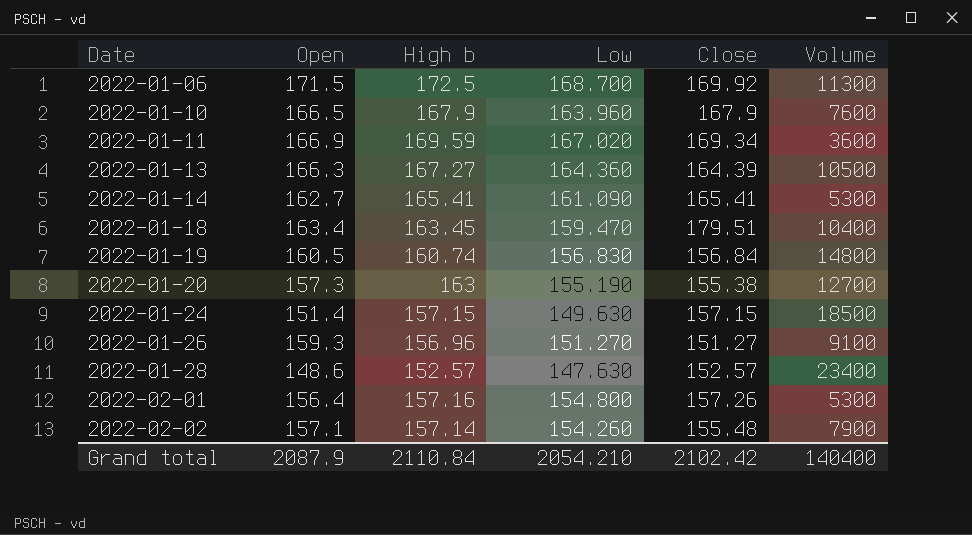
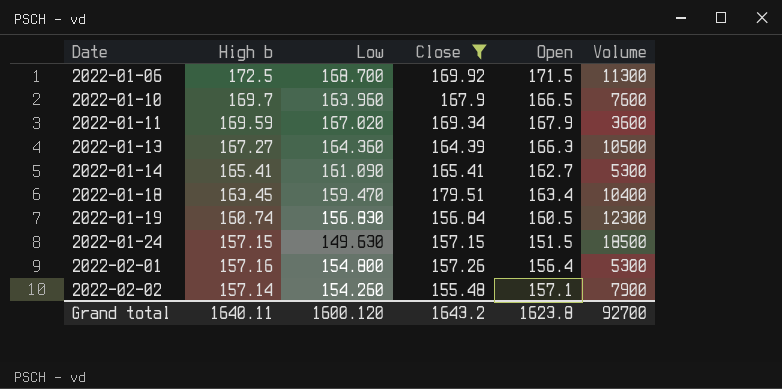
filter: none -> Close >= 155.48
column Open | position: 2 -> 5
2022-01-10 | High b: 167.9 -> 169.7
2022-01-11 | Open: 166.9 -> 167.9
2022-01-19 | Volume: 14800 -> 12300
2022-01-24 | Open: 151.4 -> 151.5
Grand total | High b: 2110.84 -> 1640.11
Grand total | Low: 2054.210 -> 1600.120
Grand total | Close: 2102.42 -> 1643.2
Grand total | Open: 2087.9 -> 1623.8
Grand total | Volume: 140400 -> 92700

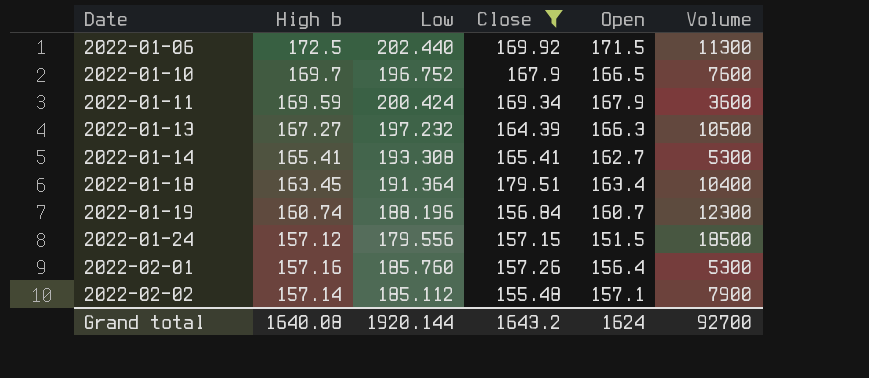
2022-01-06 | Low: 168.700 -> 202.440
2022-01-10 | Low: 163.960 -> 196.752
2022-01-11 | Low: 167.020 -> 200.424
2022-01-13 | Low: 164.360 -> 197.232
2022-01-14 | Low: 161.090 -> 193.308
2022-01-18 | Low: 159.470 -> 191.364
2022-01-19 | Low: 156.830 -> 188.196
2022-01-19 | Open: 160.5 -> 160.7
2022-01-24 | High b: 157.15 -> 157.12
2022-01-24 | Low: 149.630 -> 179.556
2022-02-01 | Low: 154.800 -> 185.760
2022-02-02 | Low: 154.260 -> 185.112
Grand total | High b: 1640.11 -> 1640.08
Grand total | Low: 1600.120 -> 1920.144
Grand total | Open: 1623.8 -> 1624

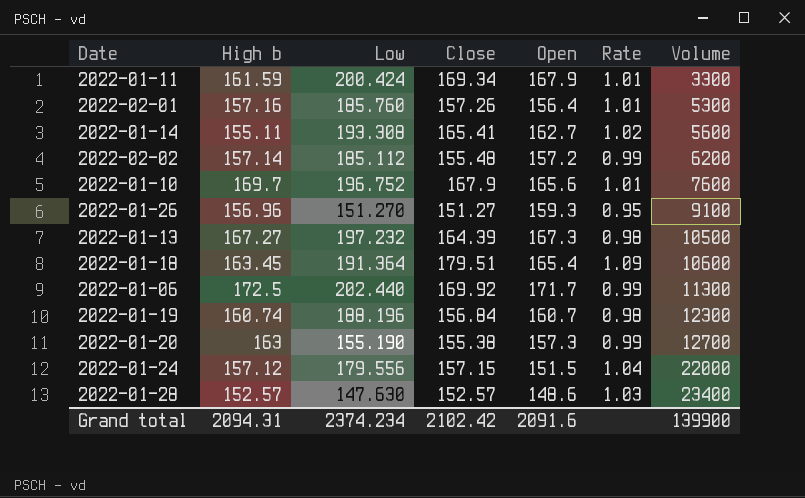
filter: Close >= 155.48 -> none
row order: Date ascending -> Volume ascending
column Rate | formula: none -> [Close] / [Open]
2022-01-11 | High b: 169.59 -> 161.59
2022-01-11 | Volume: 3600 -> 3300
2022-01-14 | High b: 165.41 -> 155.11
2022-01-14 | Volume: 5300 -> 5600
2022-02-02 | Open: 157.1 -> 157.2
2022-02-02 | Volume: 7900 -> 6200
2022-01-10 | Open: 166.5 -> 165.6
2022-01-13 | Open: 166.3 -> 167.3
2022-01-18 | Open: 163.4 -> 165.4
2022-01-18 | Volume: 10400 -> 10600
2022-01-06 | Open: 171.5 -> 171.7
2022-01-24 | Volume: 18500 -> 22000
Grand total | High b: 1640.08 -> 2094.31
Grand total | Low: 1920.144 -> 2374.234
Grand total | Close: 1643.2 -> 2102.42
Grand total | Open: 1624 -> 2091.6
Grand total | Volume: 92700 -> 139900

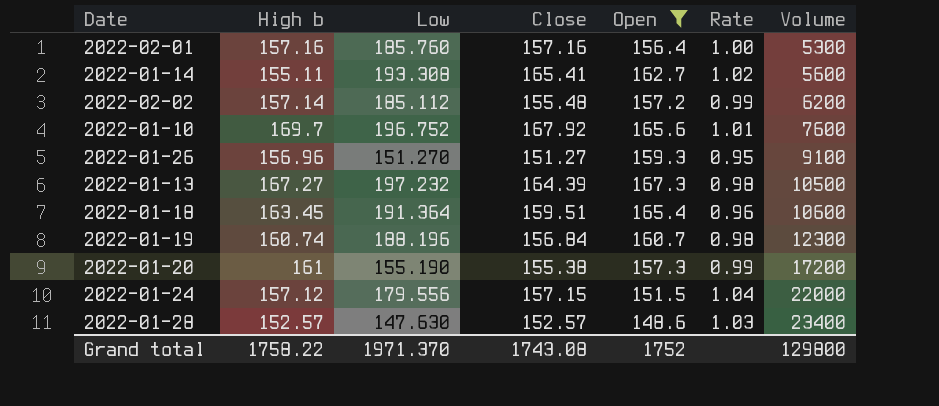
filter: none -> Open <= 167.3
2022-02-01 | Close: 157.26 -> 157.16
2022-02-01 | Rate: 1.01 -> 1.00
2022-01-10 | Close: 167.9 -> 167.92
2022-01-18 | Close: 179.51 -> 159.51
2022-01-18 | Rate: 1.09 -> 0.96
2022-01-20 | High b: 163 -> 161
2022-01-20 | Volume: 12700 -> 17200
Grand total | High b: 2094.31 -> 1758.22
Grand total | Low: 2374.234 -> 1971.370
Grand total | Close: 2102.42 -> 1743.08
Grand total | Open: 2091.6 -> 1752
Grand total | Volume: 139900 -> 129800

